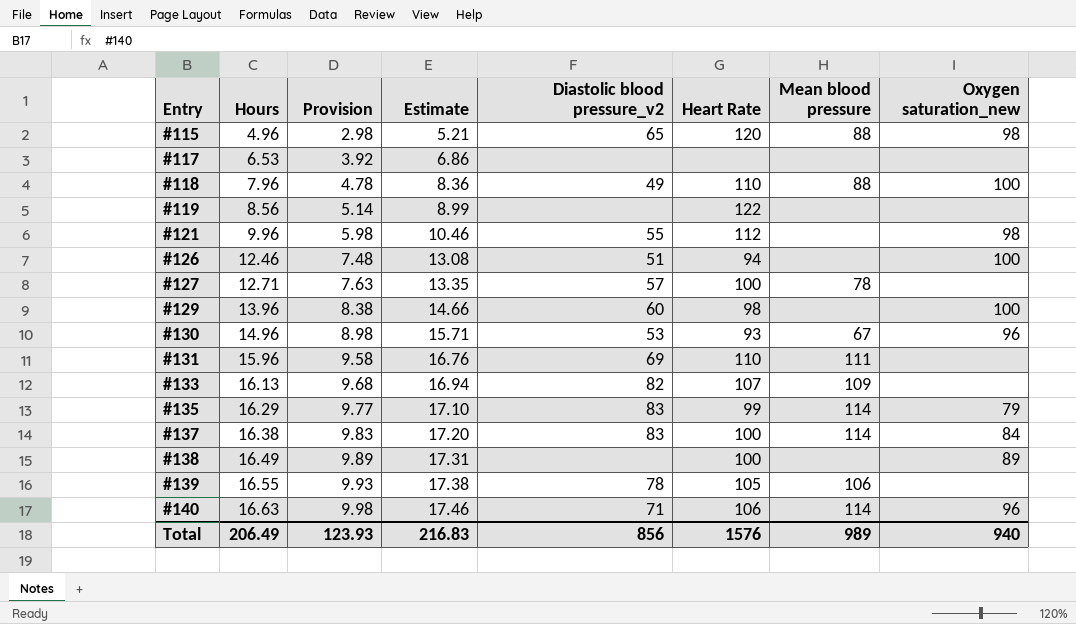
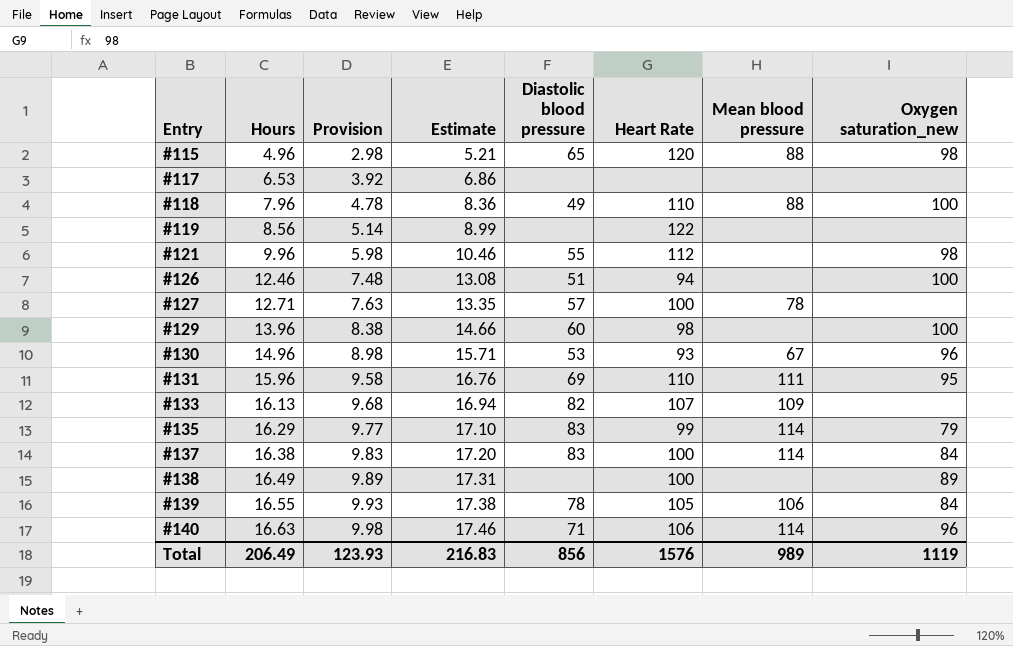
column name: Diastolic blood pressure_v2 -> Diastolic blood pressure
#131 | Oxygen saturation_new: none -> 95
#139 | Oxygen saturation_new: none -> 84
Total | Oxygen saturation_new: 940 -> 1119

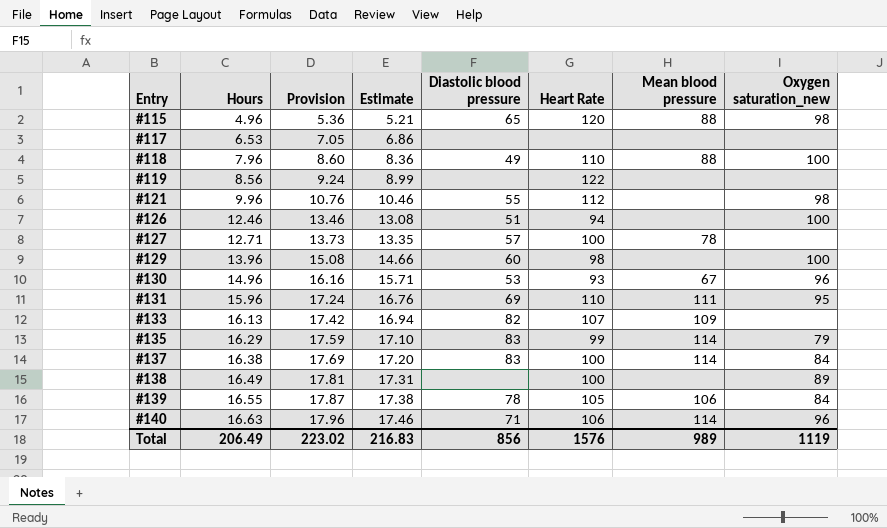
column Provision | formula: [Hours] * 0.6 -> [Hours] * 1.08
Total | Provision: 123.93 -> 223.02

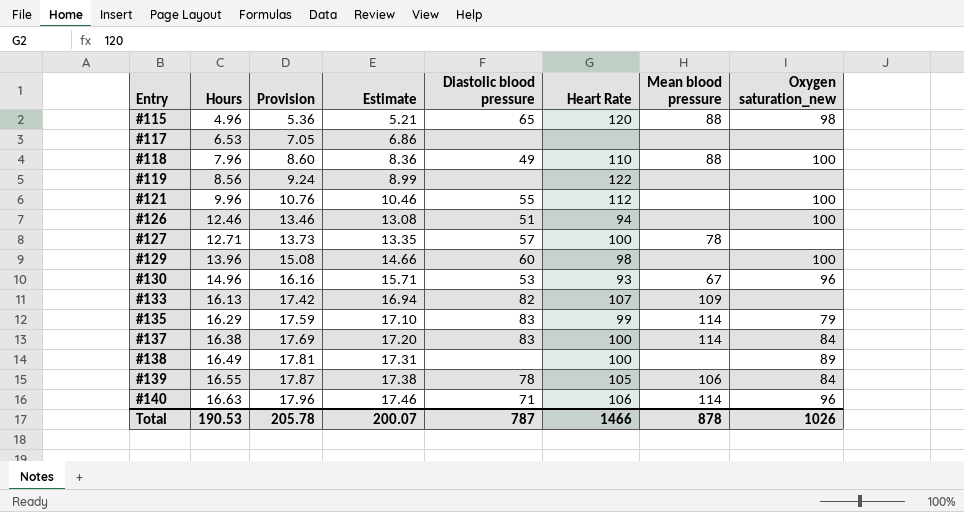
row #131: 15.96 | 17.24 | 16.76 | 69 | 110 | 111 | 95 -> none
#121 | Oxygen saturation_new: 98 -> 100
Total | Hours: 206.49 -> 190.53
Total | Provision: 223.02 -> 205.78
Total | Estimate: 216.83 -> 200.07
Total | Diastolic blood pressure: 856 -> 787
Total | Heart Rate: 1576 -> 1466
Total | Mean blood pressure: 989 -> 878
Total | Oxygen saturation_new: 1119 -> 1026

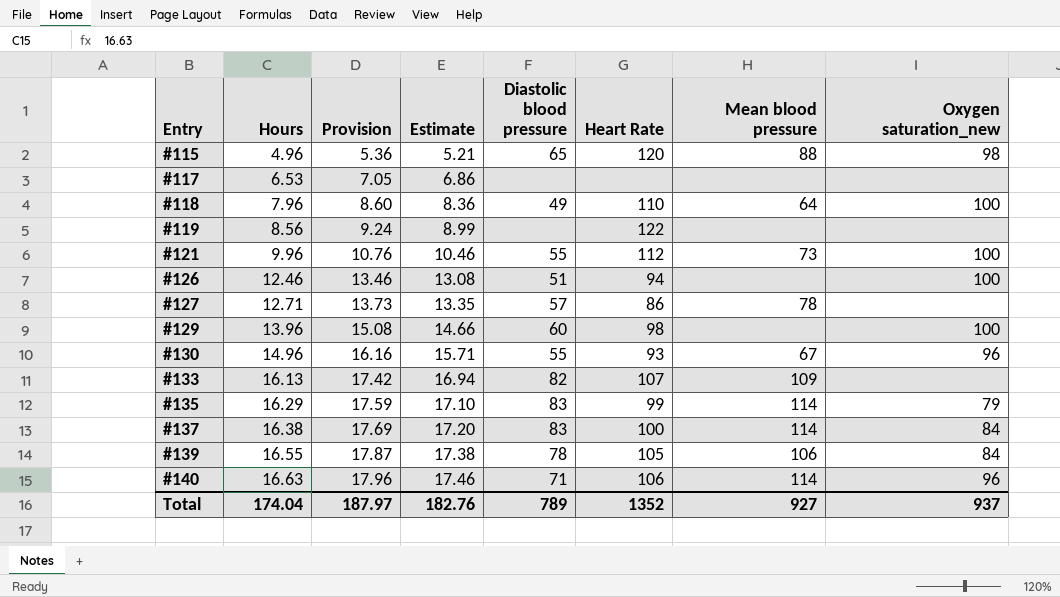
row #138: 16.49 | 17.81 | 17.31 | none | 100 | none | 89 -> none
#118 | Mean blood pressure: 88 -> 64
#121 | Mean blood pressure: none -> 73
#127 | Heart Rate: 100 -> 86
#130 | Diastolic blood pressure: 53 -> 55
Total | Hours: 190.53 -> 174.04
Total | Provision: 205.78 -> 187.97
Total | Estimate: 200.07 -> 182.76
Total | Diastolic blood pressure: 787 -> 789
Total | Heart Rate: 1466 -> 1352
Total | Mean blood pressure: 878 -> 927
Total | Oxygen saturation_new: 1026 -> 937

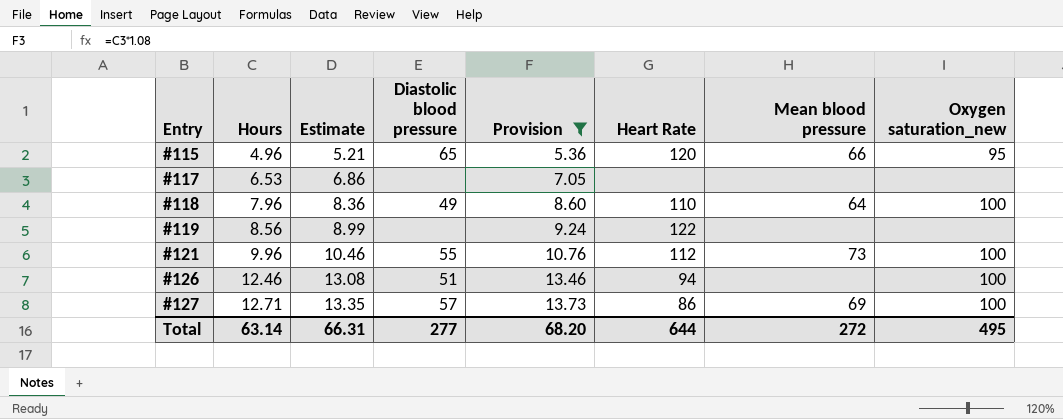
filter: none -> Provision <= 13.73
column Provision | position: 3 -> 5
#115 | Mean blood pressure: 88 -> 66
#115 | Oxygen saturation_new: 98 -> 95
#127 | Mean blood pressure: 78 -> 69
#127 | Oxygen saturation_new: none -> 100
Total | Hours: 174.04 -> 63.14
Total | Estimate: 182.76 -> 66.31
Total | Diastolic blood pressure: 789 -> 277
Total | Provision: 187.97 -> 68.20
Total | Heart Rate: 1352 -> 644
Total | Mean blood pressure: 927 -> 272
Total | Oxygen saturation_new: 937 -> 495

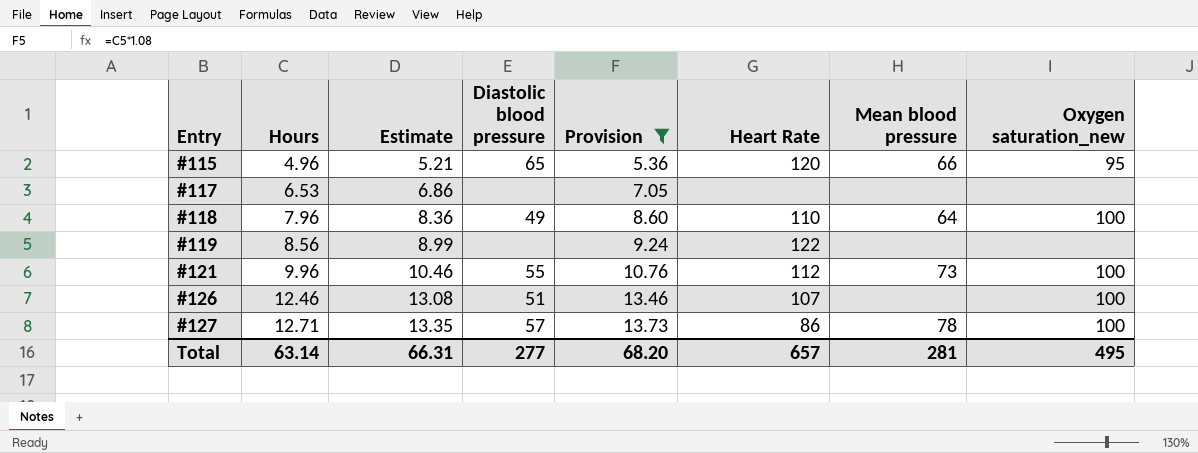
#126 | Heart Rate: 94 -> 107
#127 | Mean blood pressure: 69 -> 78
Total | Heart Rate: 644 -> 657
Total | Mean blood pressure: 272 -> 281

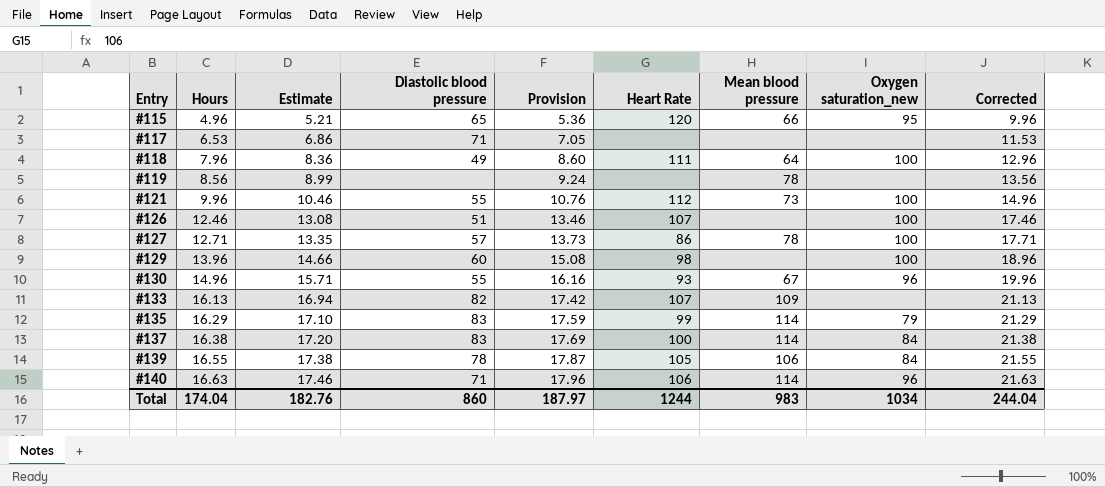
filter: Provision <= 13.73 -> none
column Corrected | formula: none -> [Hours] + 5
#117 | Diastolic blood pressure: none -> 71
#118 | Heart Rate: 110 -> 111
#119 | Heart Rate: 122 -> none
#119 | Mean blood pressure: none -> 78
Total | Hours: 63.14 -> 174.04
Total | Estimate: 66.31 -> 182.76
Total | Diastolic blood pressure: 277 -> 860
Total | Provision: 68.20 -> 187.97
Total | Heart Rate: 657 -> 1244
Total | Mean blood pressure: 281 -> 983
Total | Oxygen saturation_new: 495 -> 1034

